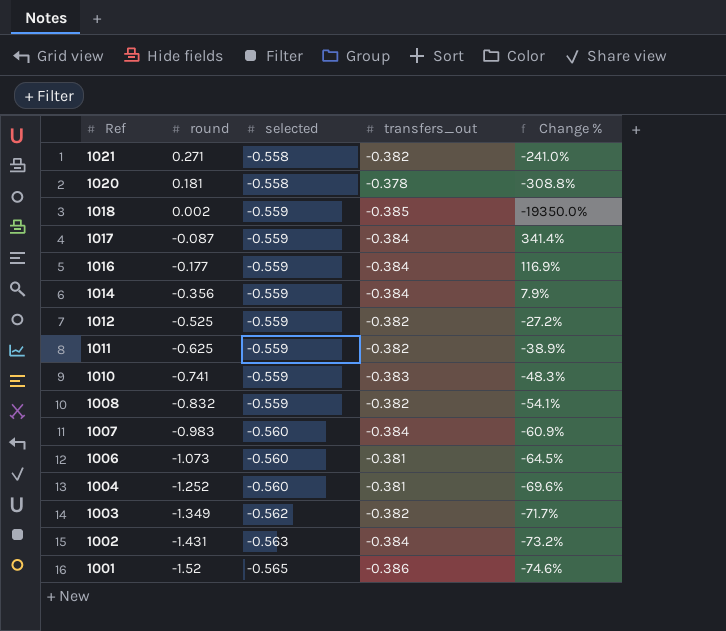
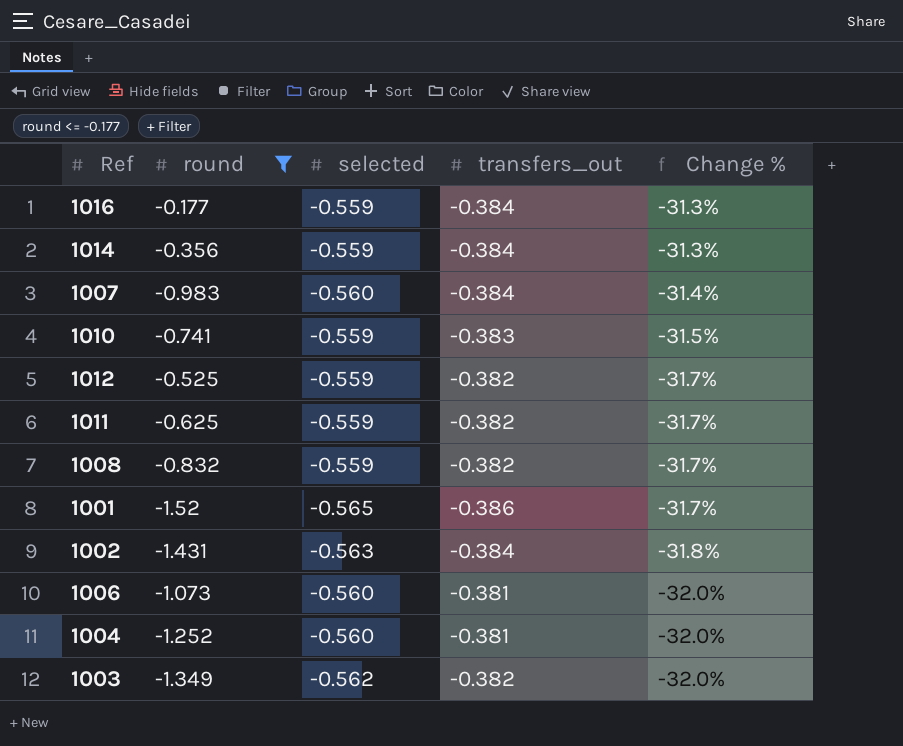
filter: none -> round <= -0.177
row order: Ref descending -> Change % descending
column Change % | formula: ([transfers_out] - [round]) / [round] -> ([transfers_out] - [selected]) / [selected]

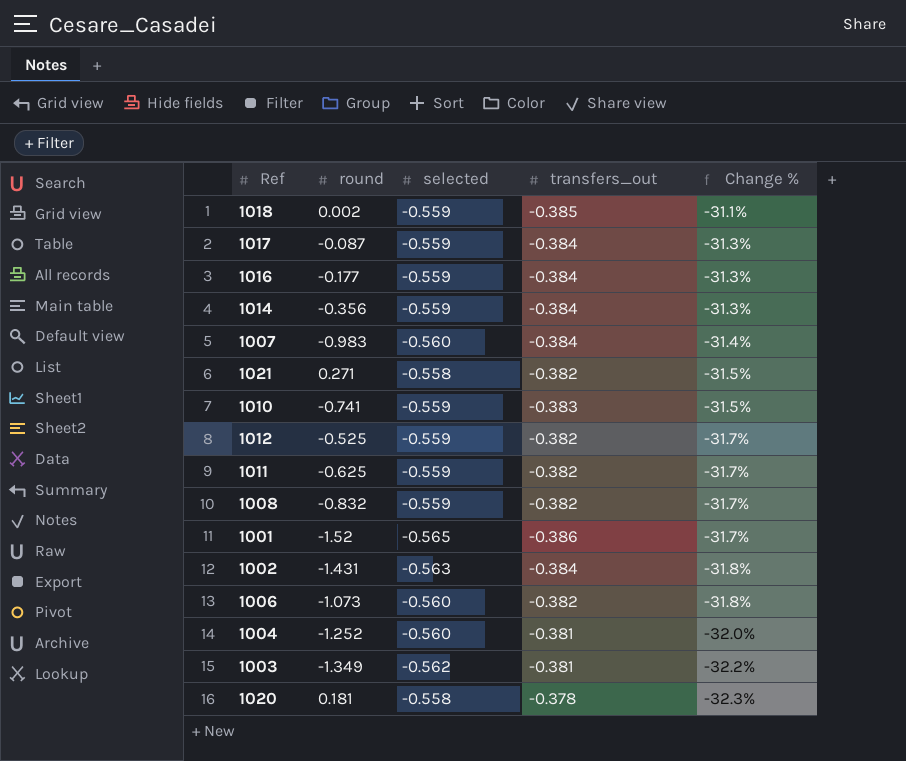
filter: round <= -0.177 -> none
1006 | transfers_out: -0.381 -> -0.382
1006 | Change %: -32.0% -> -31.8%
1003 | transfers_out: -0.382 -> -0.381
1003 | Change %: -32.0% -> -32.2%

